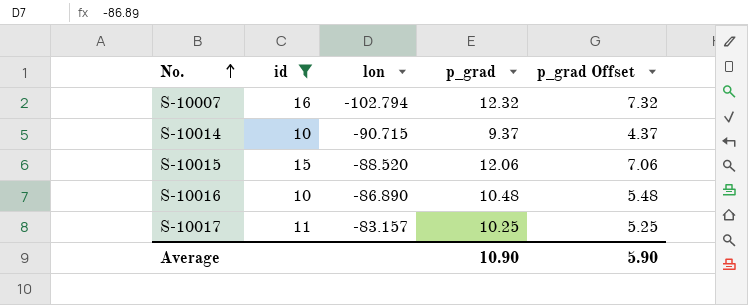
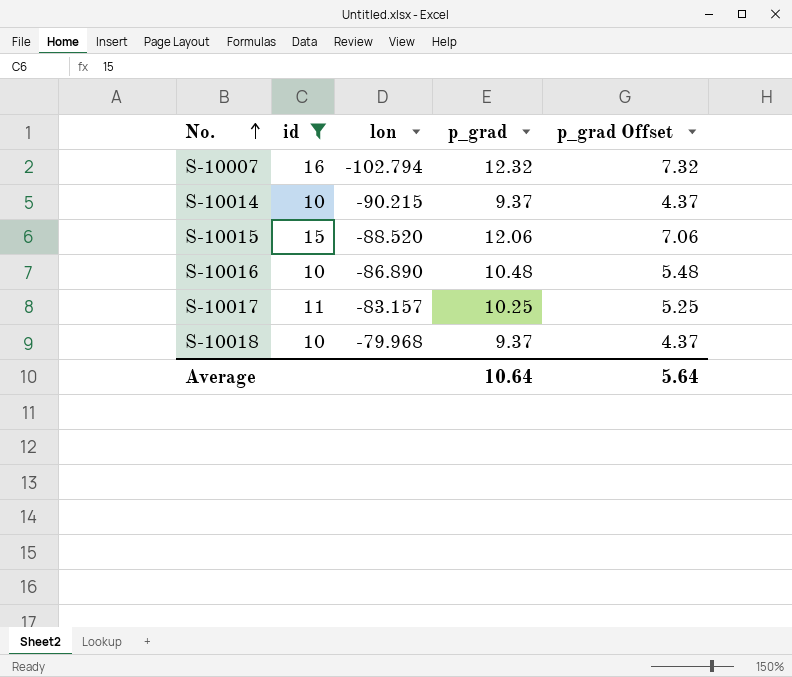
S-10014 | lon: -90.715 -> -90.215
row S-10018: none -> 10 | -79.968 | 9.37 | 4.37
Average | p_grad: 10.90 -> 10.64
Average | p_grad Offset: 5.90 -> 5.64

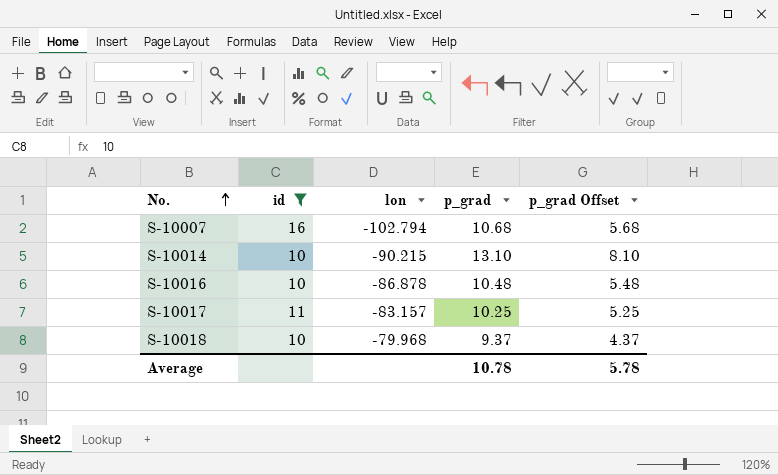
row S-10015: 15 | -88.520 | 12.06 | 7.06 -> none
S-10007 | p_grad: 12.32 -> 10.68
S-10007 | p_grad Offset: 7.32 -> 5.68
S-10014 | p_grad: 9.37 -> 13.10
S-10014 | p_grad Offset: 4.37 -> 8.10
S-10016 | lon: -86.890 -> -86.878
Average | p_grad: 10.64 -> 10.78
Average | p_grad Offset: 5.64 -> 5.78

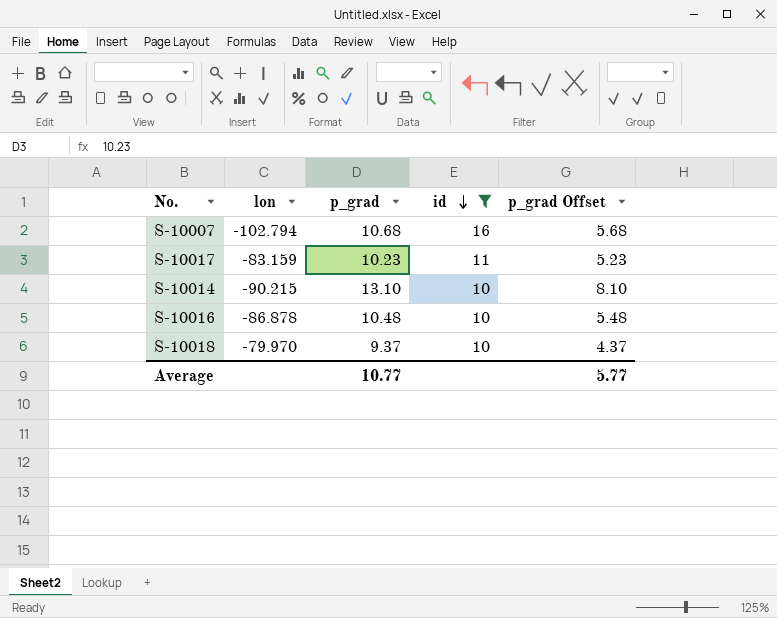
row order: No. ascending -> id descending
column id | position: 2 -> 4
S-10017 | lon: -83.157 -> -83.159
S-10017 | p_grad: 10.25 -> 10.23
S-10017 | p_grad Offset: 5.25 -> 5.23
S-10018 | lon: -79.968 -> -79.970
Average | p_grad: 10.78 -> 10.77
Average | p_grad Offset: 5.78 -> 5.77

